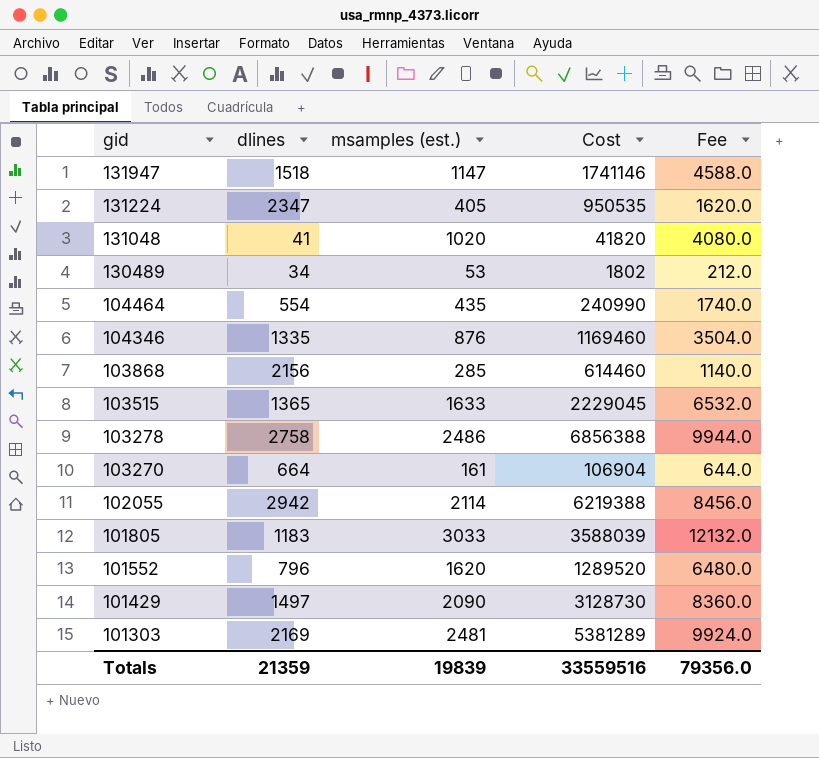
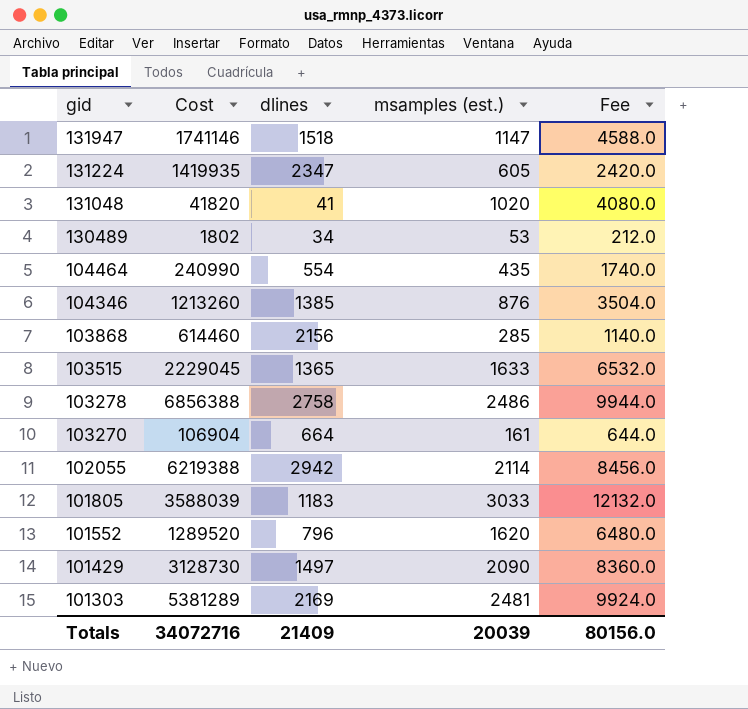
column Cost | position: 4 -> 2
131224 | Cost: 950535 -> 1419935
131224 | msamples (est.): 405 -> 605
131224 | Fee: 1620.0 -> 2420.0
104346 | Cost: 1169460 -> 1213260
104346 | dlines: 1335 -> 1385
Totals | Cost: 33559516 -> 34072716
Totals | dlines: 21359 -> 21409
Totals | msamples (est.): 19839 -> 20039
Totals | Fee: 79356.0 -> 80156.0

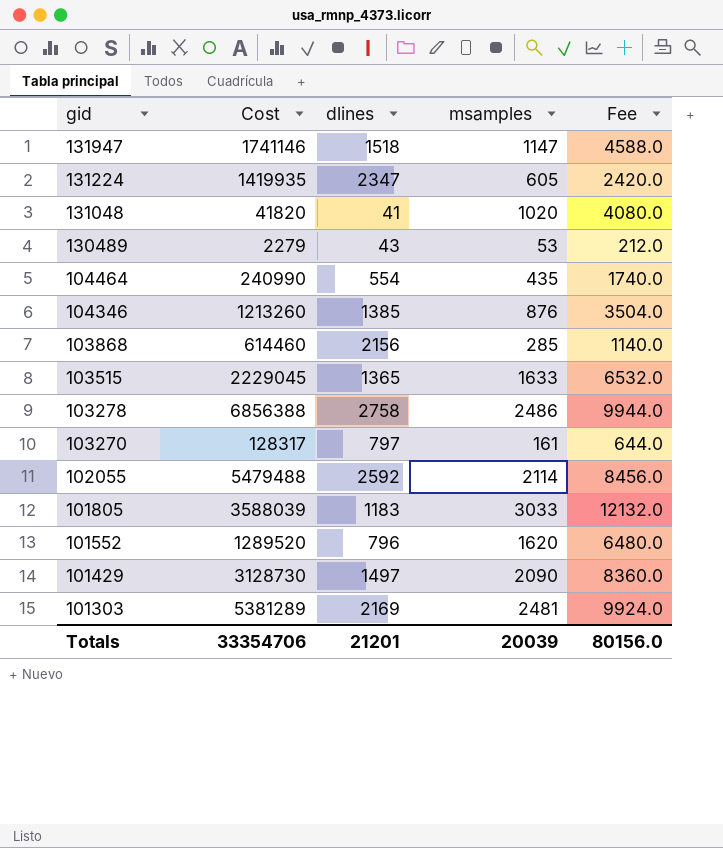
column name: msamples (est.) -> msamples
130489 | Cost: 1802 -> 2279
130489 | dlines: 34 -> 43
103270 | Cost: 106904 -> 128317
103270 | dlines: 664 -> 797
102055 | Cost: 6219388 -> 5479488
102055 | dlines: 2942 -> 2592
Totals | Cost: 34072716 -> 33354706
Totals | dlines: 21409 -> 21201

